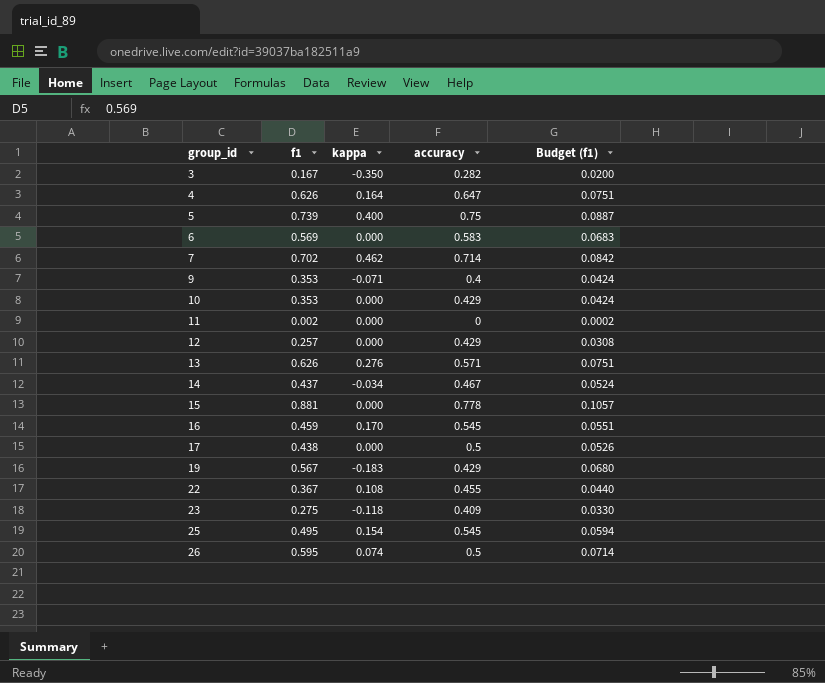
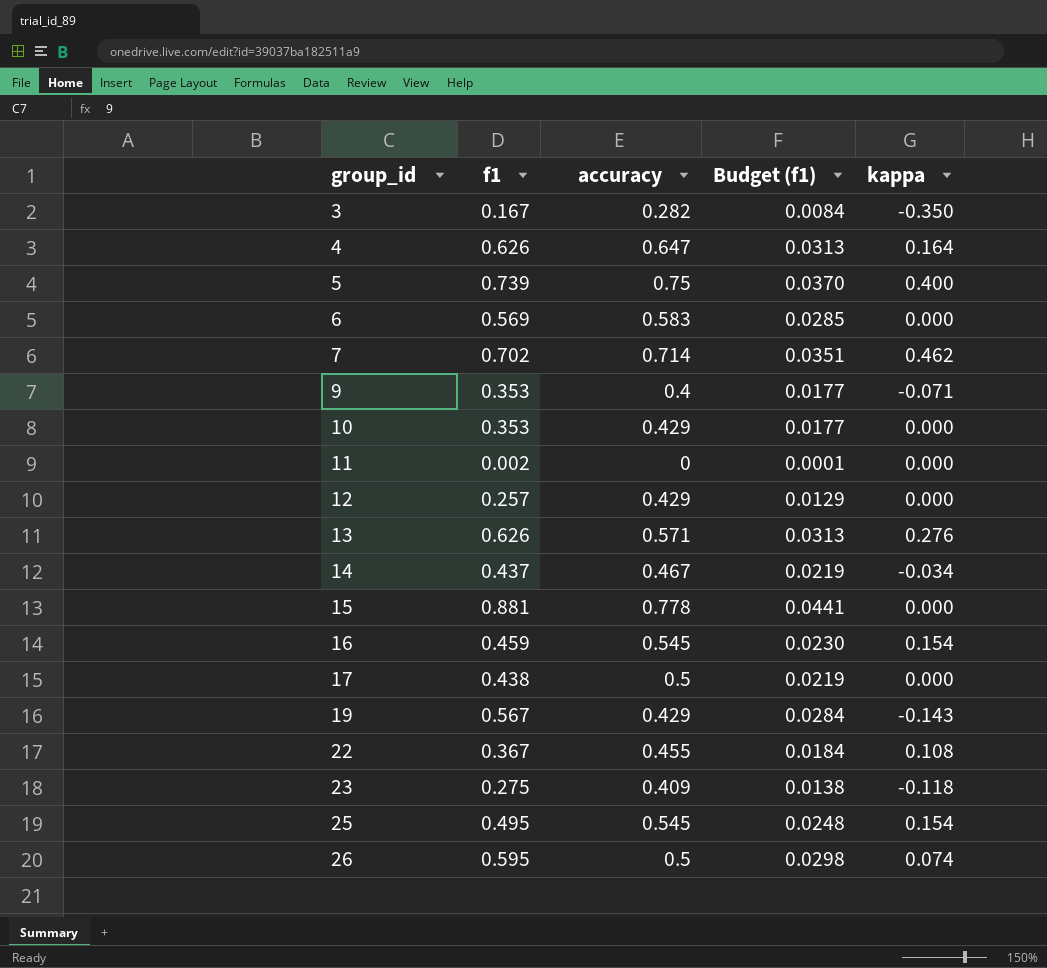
column Budget (f1) | formula: [f1] * 0.12 -> [f1] * 0.05
column kappa | position: 3 -> 5
16 | kappa: 0.170 -> 0.154
19 | kappa: -0.183 -> -0.143

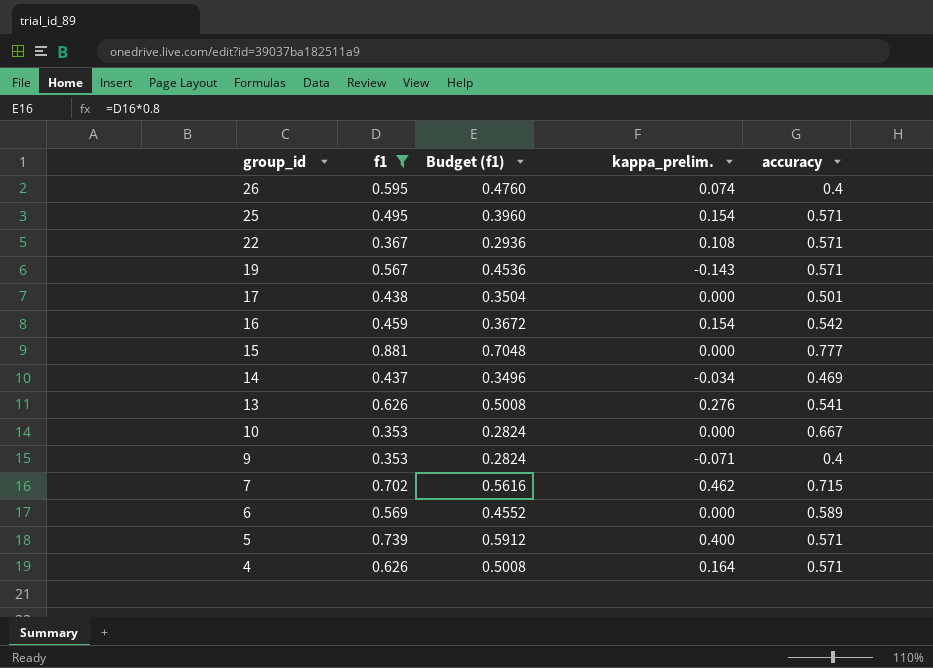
filter: none -> f1 >= 0.353
row order: group_id ascending -> group_id descending
column Budget (f1) | formula: [f1] * 0.05 -> [f1] * 0.8
column name: kappa -> kappa_prelim.
column accuracy | position: 3 -> 5
26 | accuracy: 0.5 -> 0.4
25 | accuracy: 0.545 -> 0.571
22 | accuracy: 0.455 -> 0.571
19 | accuracy: 0.429 -> 0.571
17 | accuracy: 0.5 -> 0.501
16 | accuracy: 0.545 -> 0.542
15 | accuracy: 0.778 -> 0.777
14 | accuracy: 0.467 -> 0.469
13 | accuracy: 0.571 -> 0.541
10 | accuracy: 0.429 -> 0.667
7 | accuracy: 0.714 -> 0.715
6 | accuracy: 0.583 -> 0.589
5 | accuracy: 0.75 -> 0.571
4 | accuracy: 0.647 -> 0.571

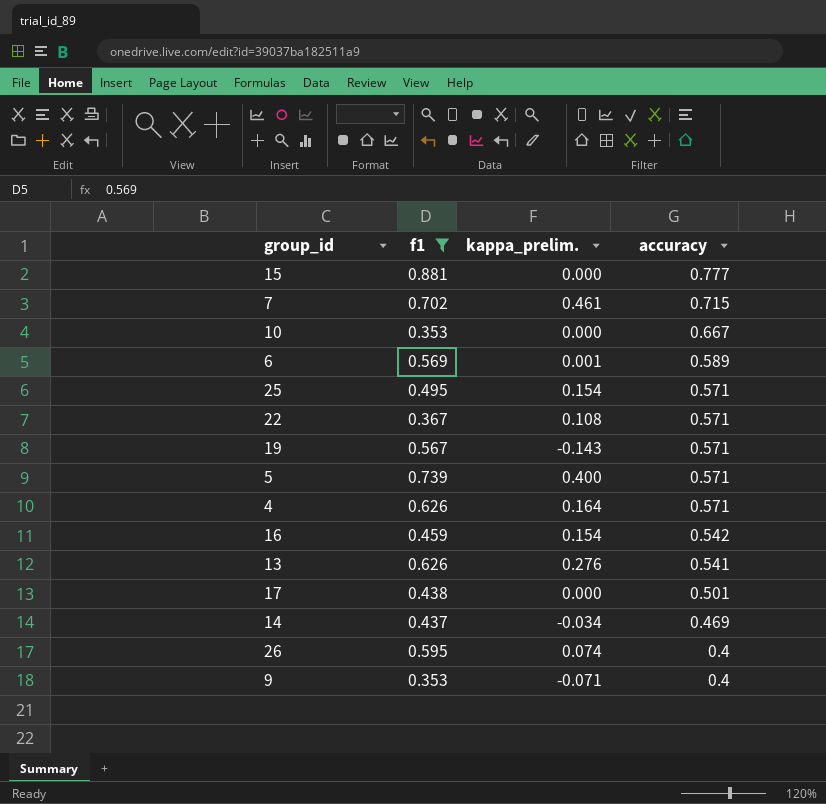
row order: group_id descending -> accuracy descending
column Budget (f1) | formula: [f1] * 0.8 -> none
7 | kappa_prelim.: 0.462 -> 0.461
6 | kappa_prelim.: 0.000 -> 0.001

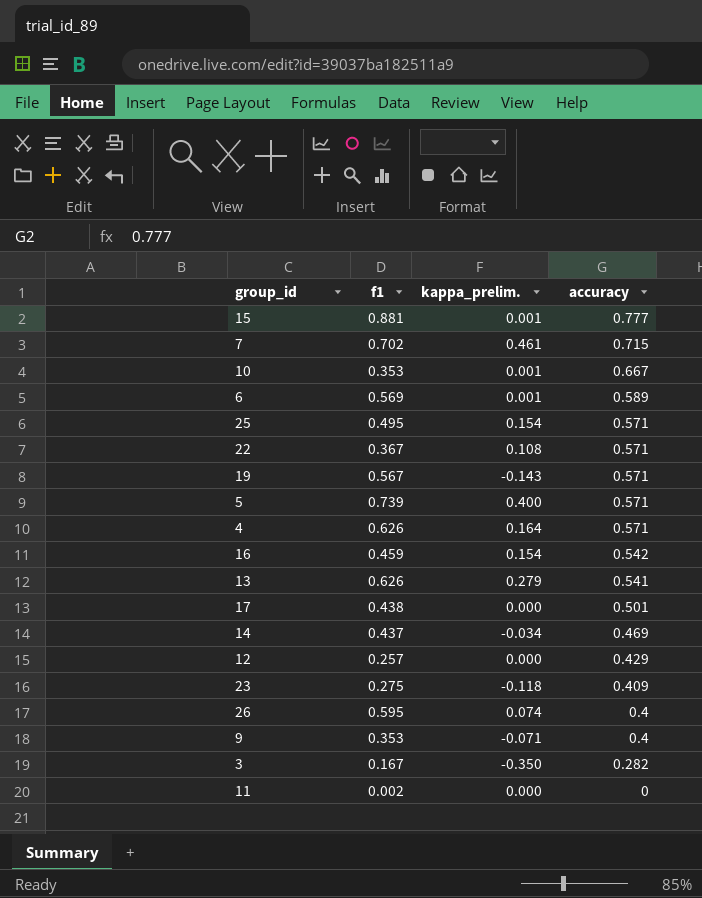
filter: f1 >= 0.353 -> none
15 | kappa_prelim.: 0.000 -> 0.001
10 | kappa_prelim.: 0.000 -> 0.001
13 | kappa_prelim.: 0.276 -> 0.279

